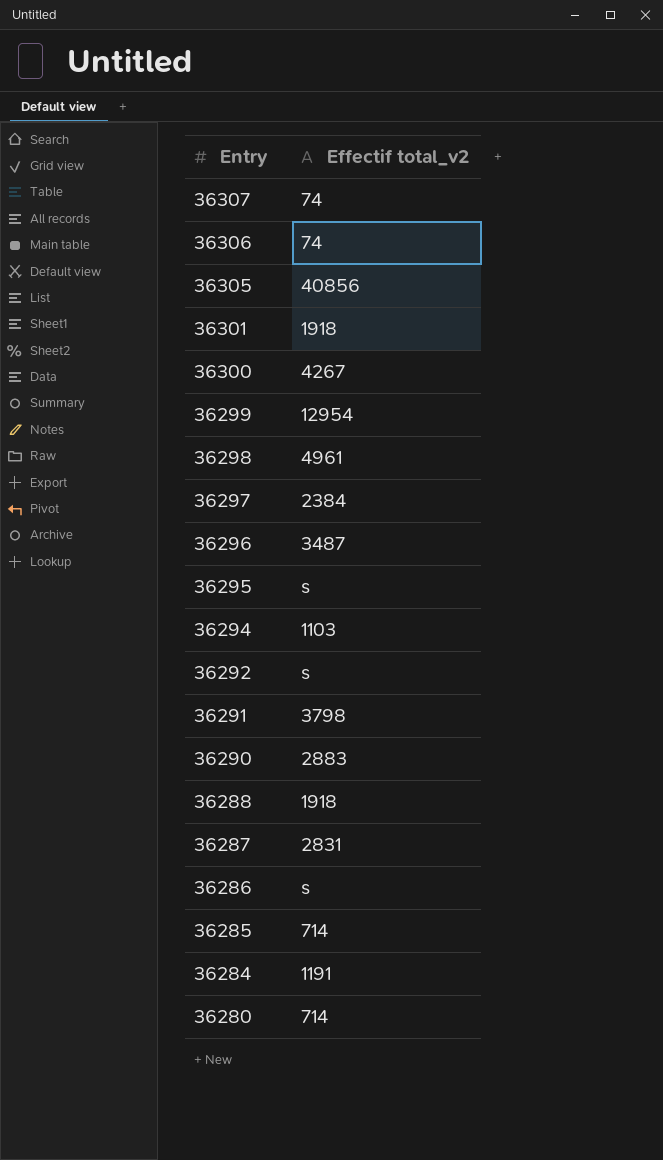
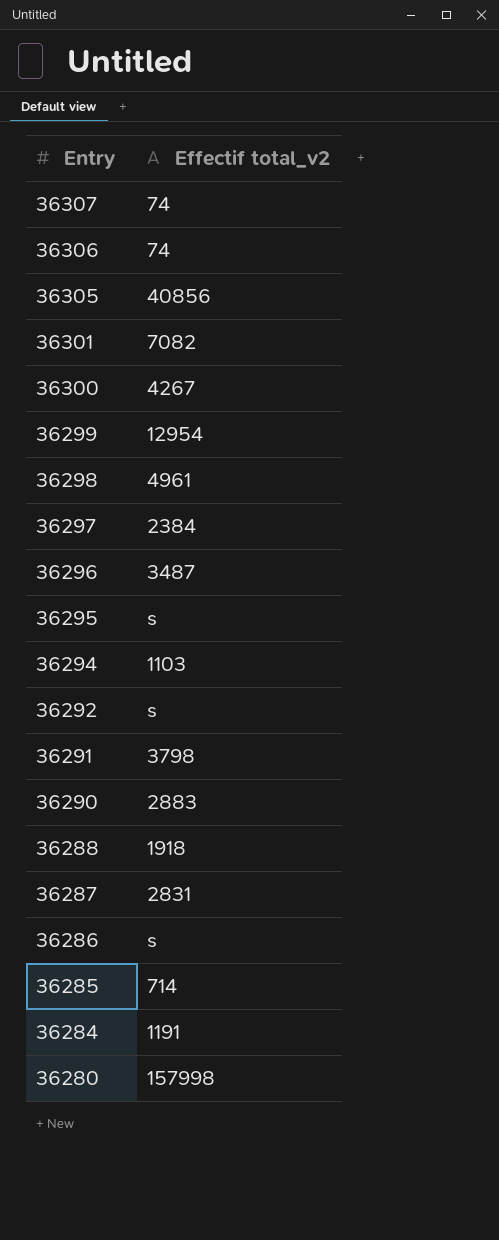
36301 | Effectif total_v2: 1918 -> 7082
36280 | Effectif total_v2: 714 -> 157998

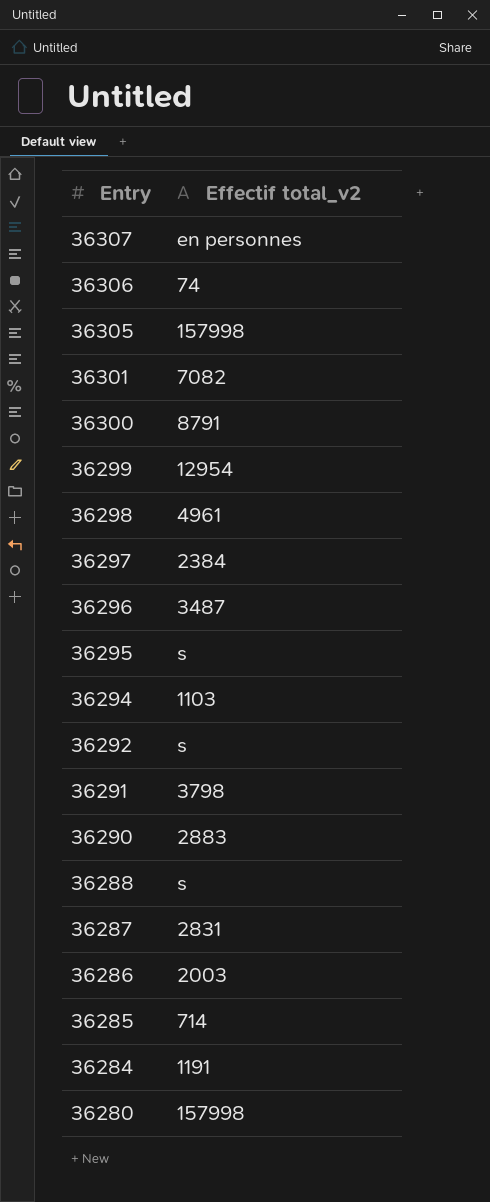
36307 | Effectif total_v2: 74 -> en personnes
36305 | Effectif total_v2: 40856 -> 157998
36300 | Effectif total_v2: 4267 -> 8791
36288 | Effectif total_v2: 1918 -> s
36286 | Effectif total_v2: s -> 2003

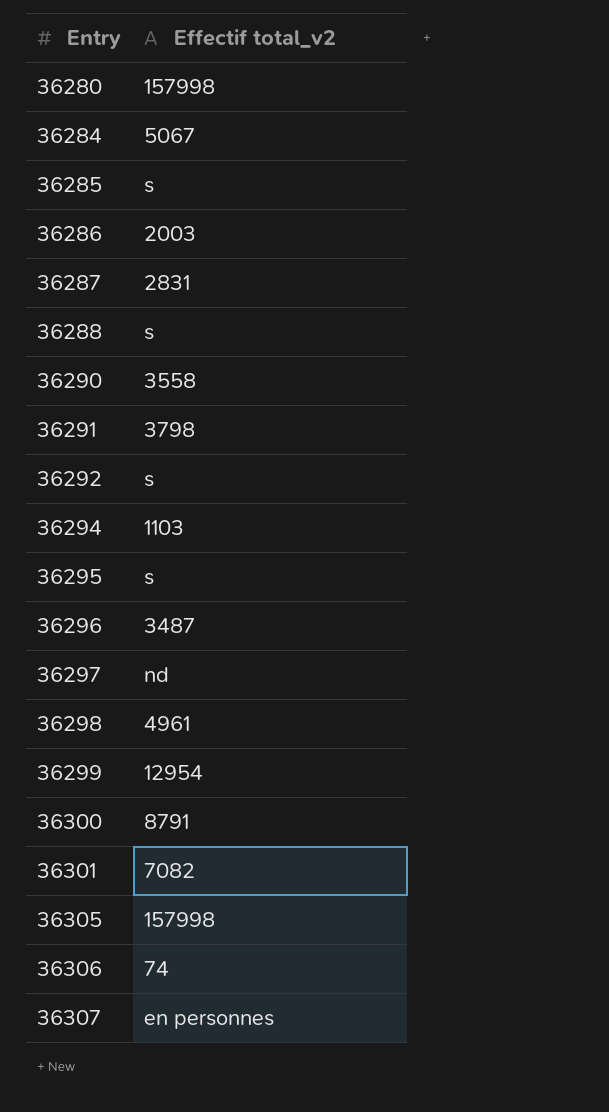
row order: Entry descending -> Entry ascending
36284 | Effectif total_v2: 1191 -> 5067
36285 | Effectif total_v2: 714 -> s
36290 | Effectif total_v2: 2883 -> 3558
36297 | Effectif total_v2: 2384 -> nd

